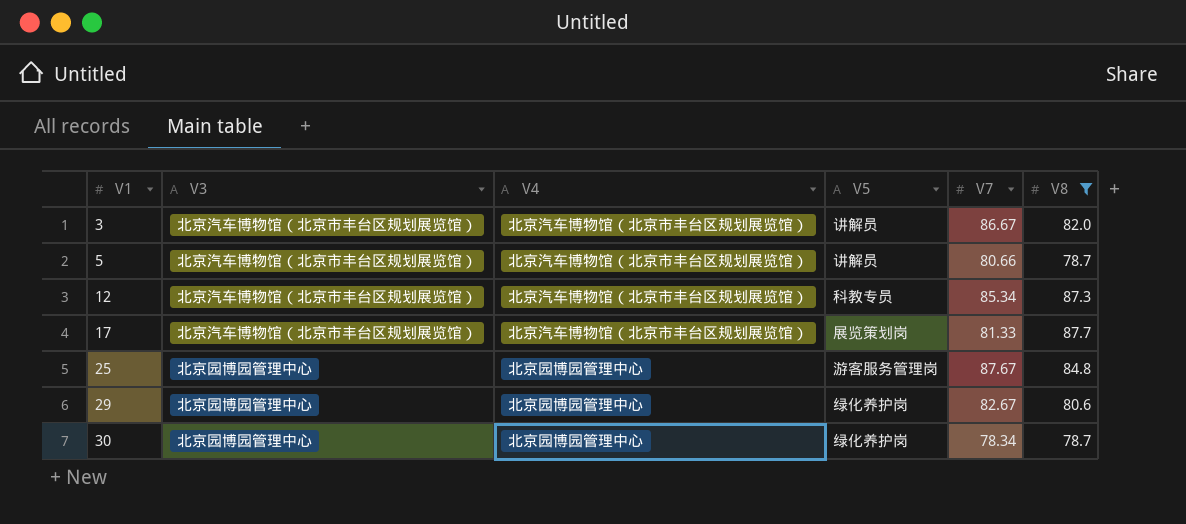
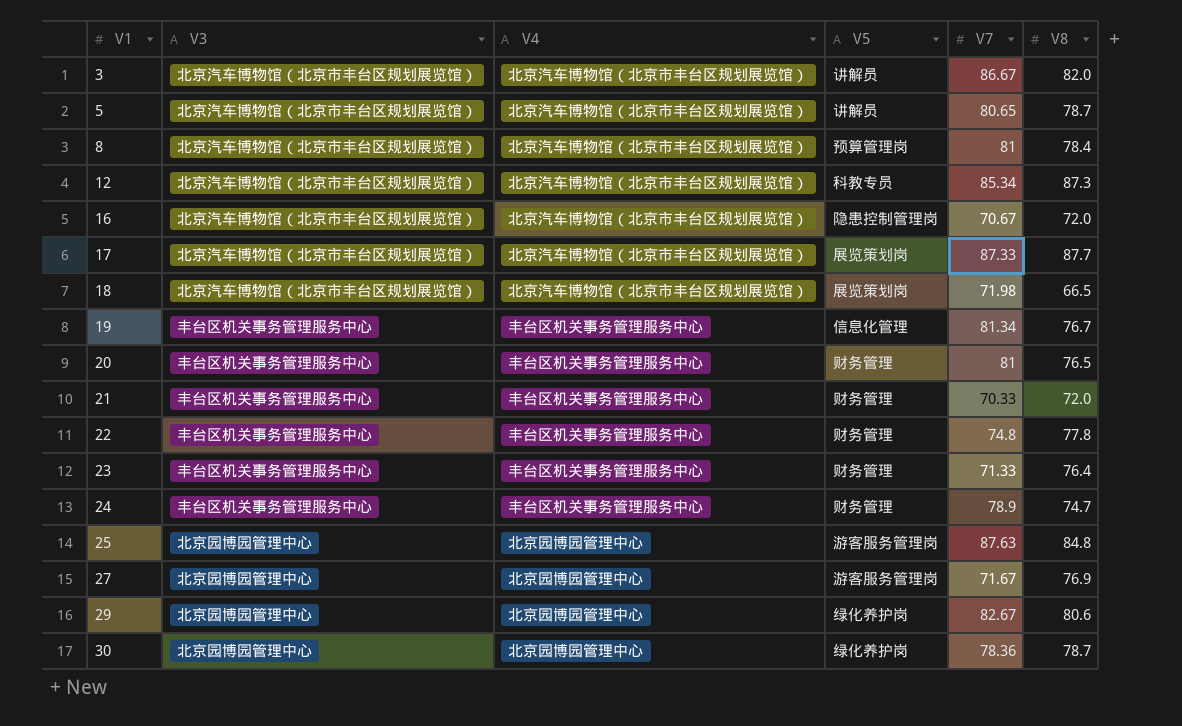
filter: V8 >= 78.7 -> none
5 | V7: 80.66 -> 80.65
17 | V7: 81.33 -> 87.33
25 | V7: 87.67 -> 87.63
30 | V7: 78.34 -> 78.36

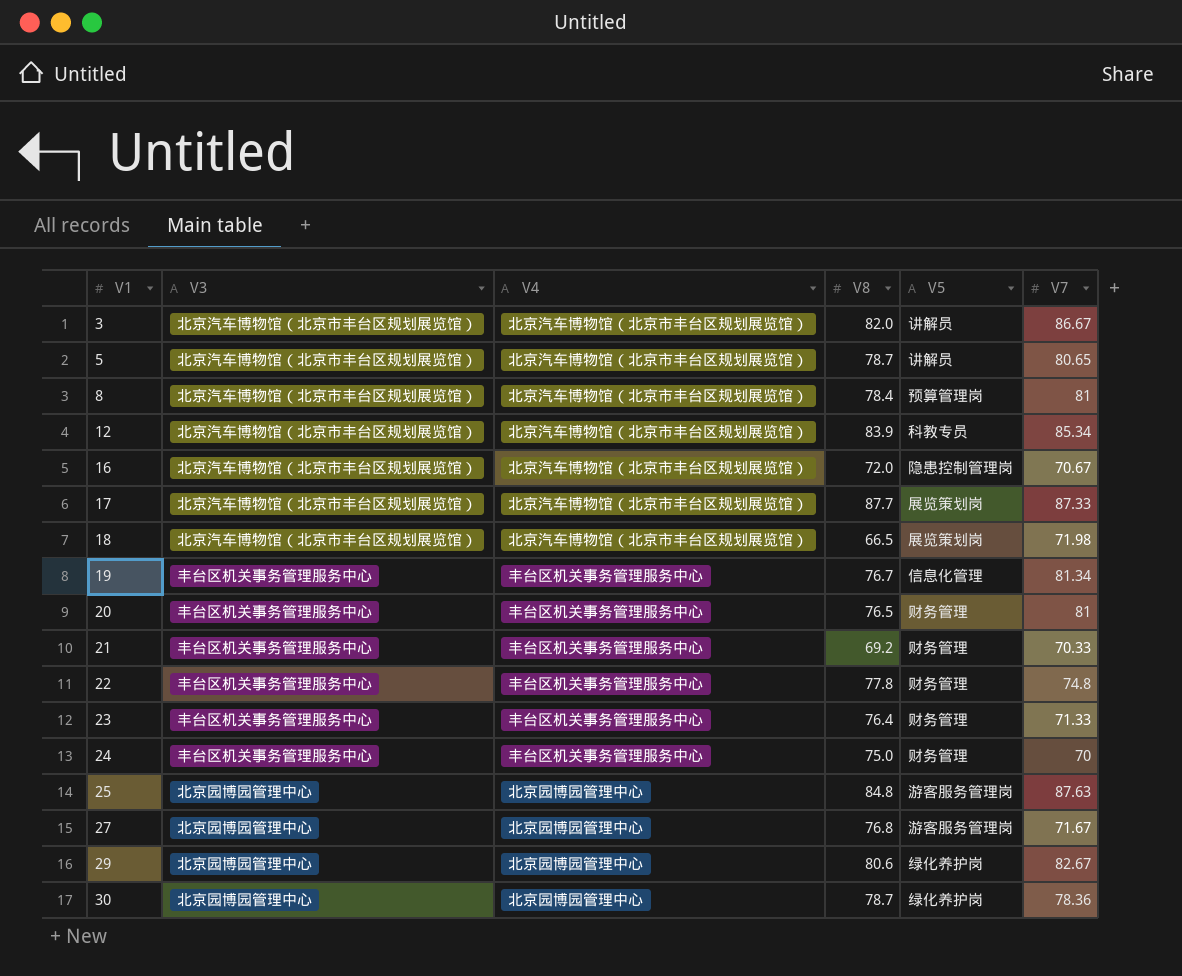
column V8 | position: 6 -> 4
12 | V8: 87.3 -> 83.9
21 | V8: 72.0 -> 69.2
24 | V8: 74.7 -> 75.0
24 | V7: 78.9 -> 70
27 | V8: 76.9 -> 76.8

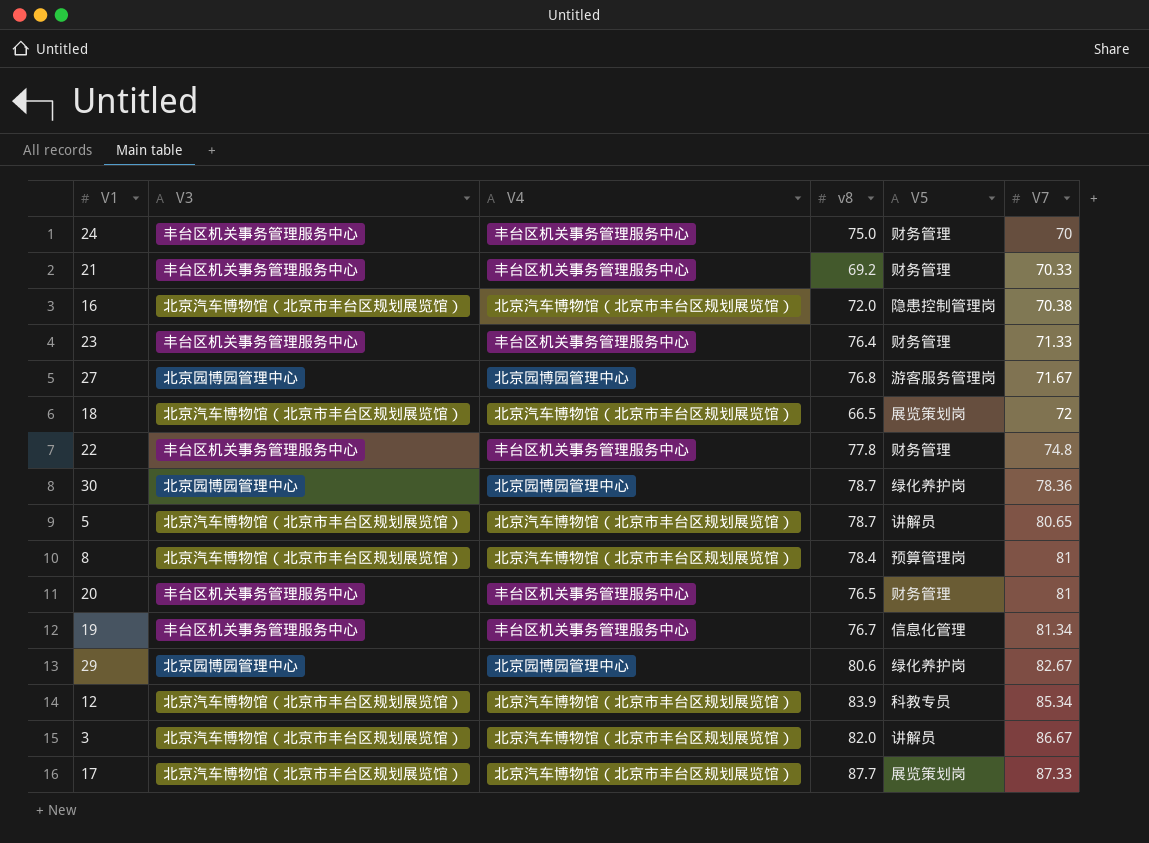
row order: V1 ascending -> V7 ascending
column name: V8 -> v8
row 25: 北京园博园管理中心 | 北京园博园管理中心 | 84.8 | 游客服务管理岗 | 87.63 -> none
16 | V7: 70.67 -> 70.38
18 | V7: 71.98 -> 72

